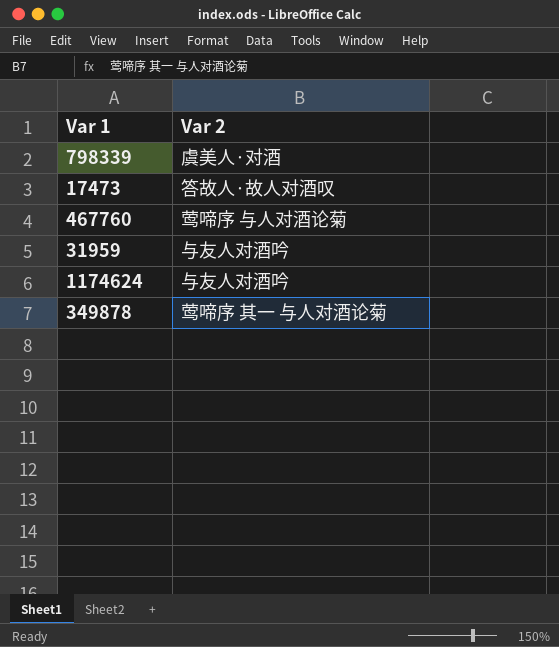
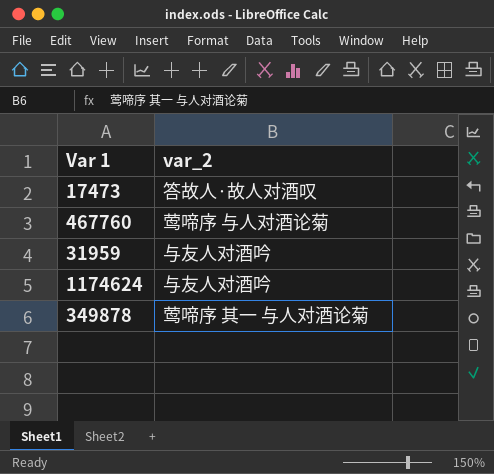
column name: Var 2 -> var_2
row 798339: 虞美人·对酒 -> none

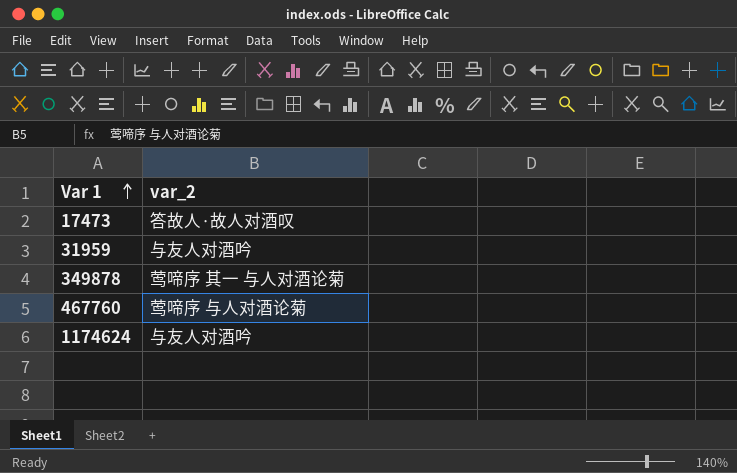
row order: none -> Var 1 ascending

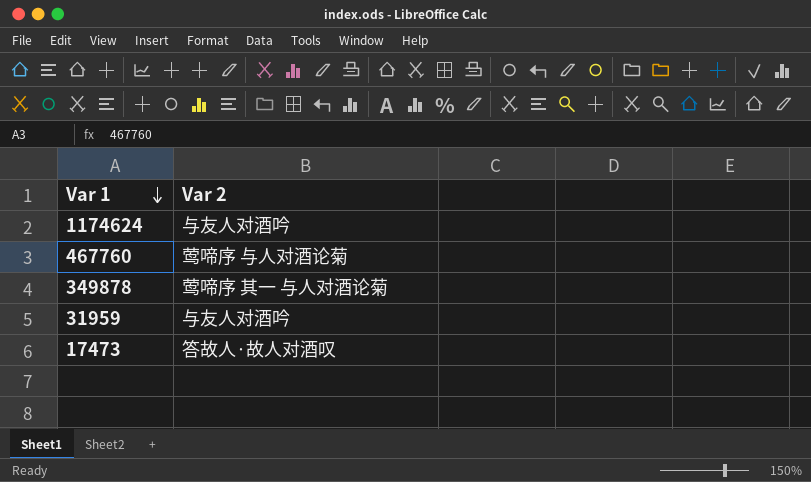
row order: Var 1 ascending -> Var 1 descending
column name: var_2 -> Var 2

